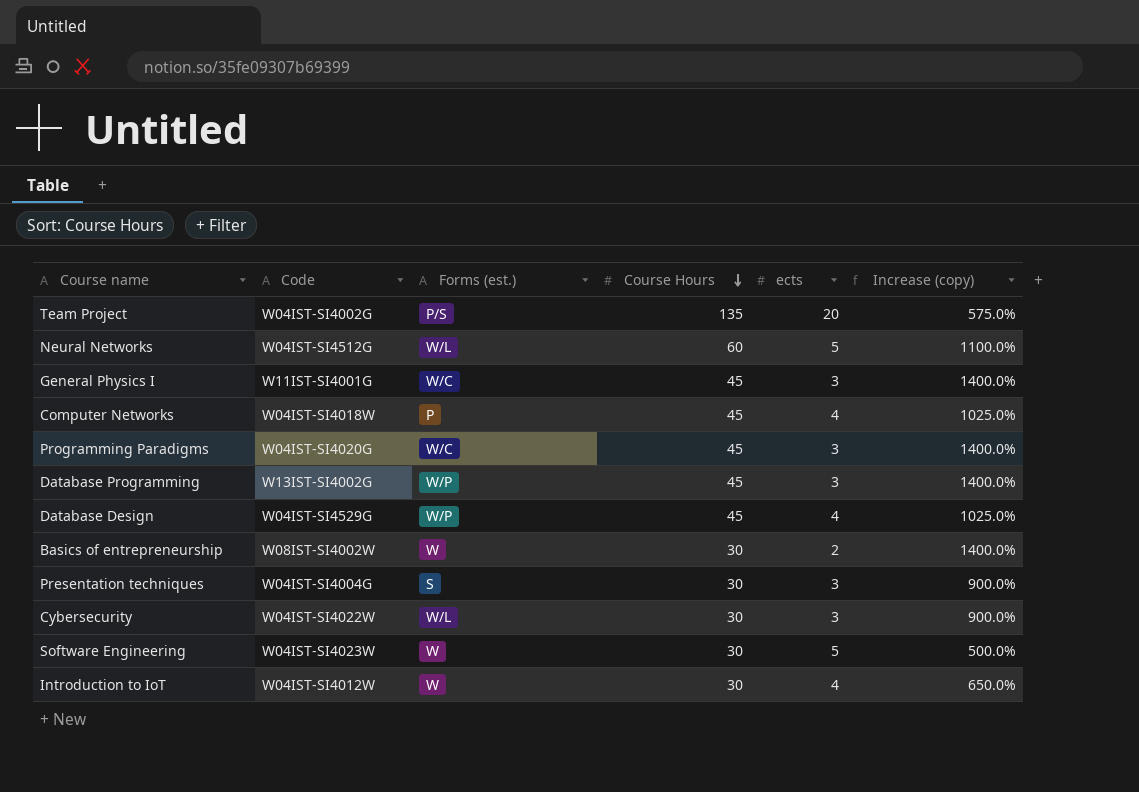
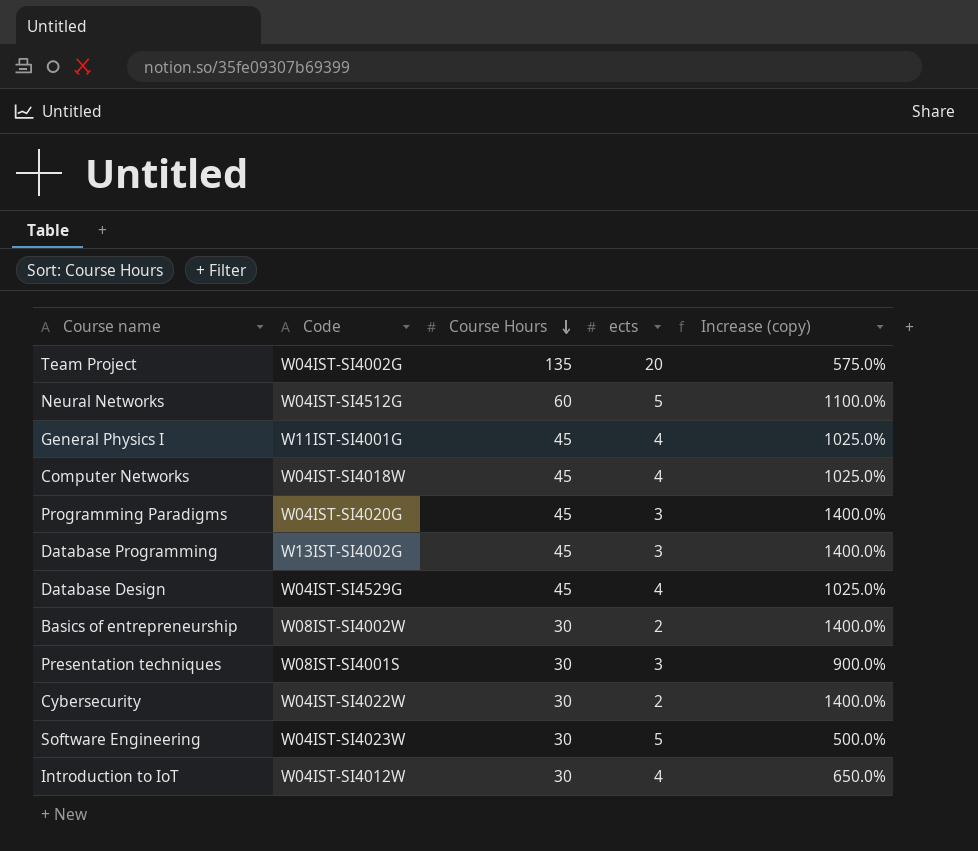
column Forms (est.) | position: 3 -> none
General Physics I | ects: 3 -> 4
General Physics I | Increase (copy): 1400.0% -> 1025.0%
Presentation techniques | Code: W04IST-SI4004G -> W08IST-SI4001S
Cybersecurity | ects: 3 -> 2
Cybersecurity | Increase (copy): 900.0% -> 1400.0%

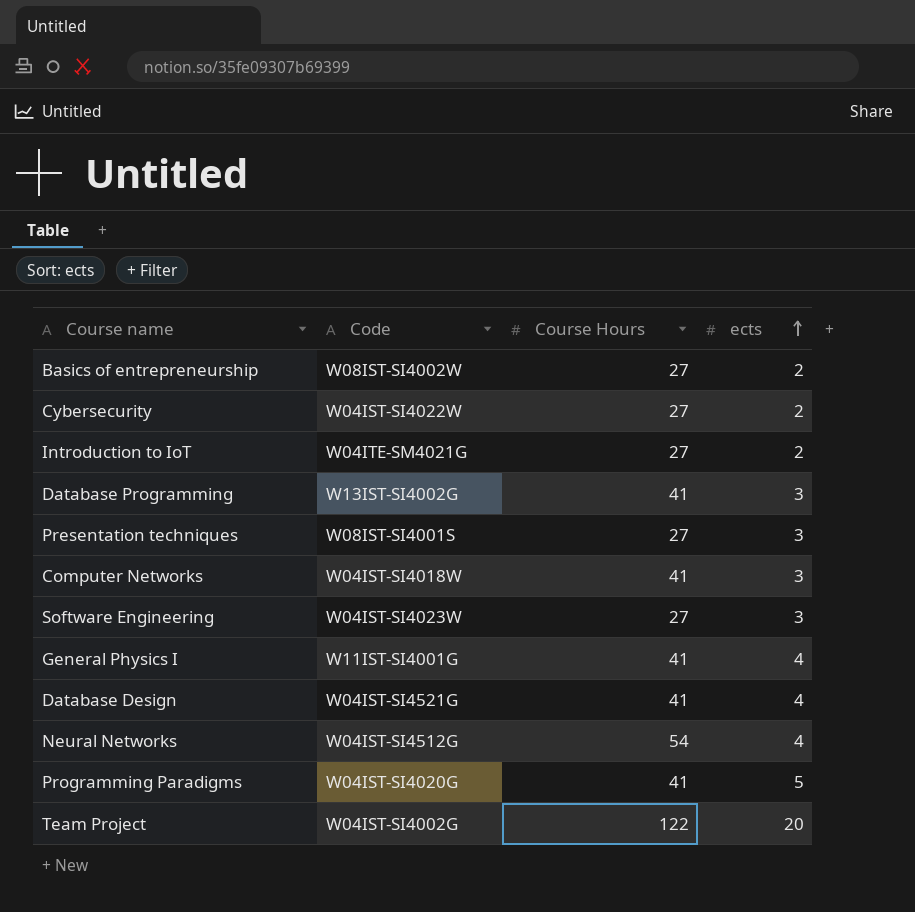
row order: Course Hours descending -> ects ascending
column Increase (copy) | formula: ([Course Hours] - [ects]) / [ects] -> none
Basics of entrepreneurship | Course Hours: 30 -> 27
Cybersecurity | Course Hours: 30 -> 27
Introduction to IoT | Code: W04IST-SI4012W -> W04ITE-SM4021G
Introduction to IoT | Course Hours: 30 -> 27
Introduction to IoT | ects: 4 -> 2
Database Programming | Course Hours: 45 -> 41
Presentation techniques | Course Hours: 30 -> 27
Computer Networks | Course Hours: 45 -> 41
Computer Networks | ects: 4 -> 3
Software Engineering | Course Hours: 30 -> 27
Software Engineering | ects: 5 -> 3
General Physics I | Course Hours: 45 -> 41
Database Design | Code: W04IST-SI4529G -> W04IST-SI4521G
Database Design | Course Hours: 45 -> 41
Neural Networks | Course Hours: 60 -> 54
Neural Networks | ects: 5 -> 4
Programming Paradigms | Course Hours: 45 -> 41
Programming Paradigms | ects: 3 -> 5
Team Project | Course Hours: 135 -> 122

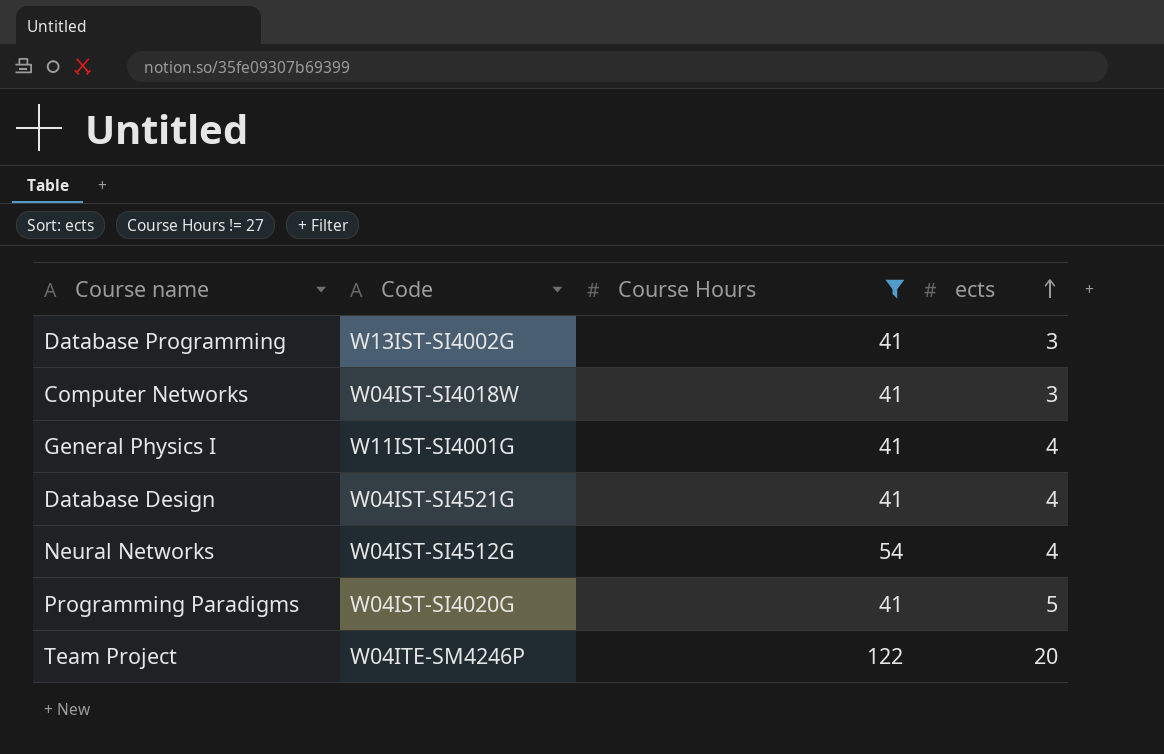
filter: none -> Course Hours != 27
Team Project | Code: W04IST-SI4002G -> W04ITE-SM4246P

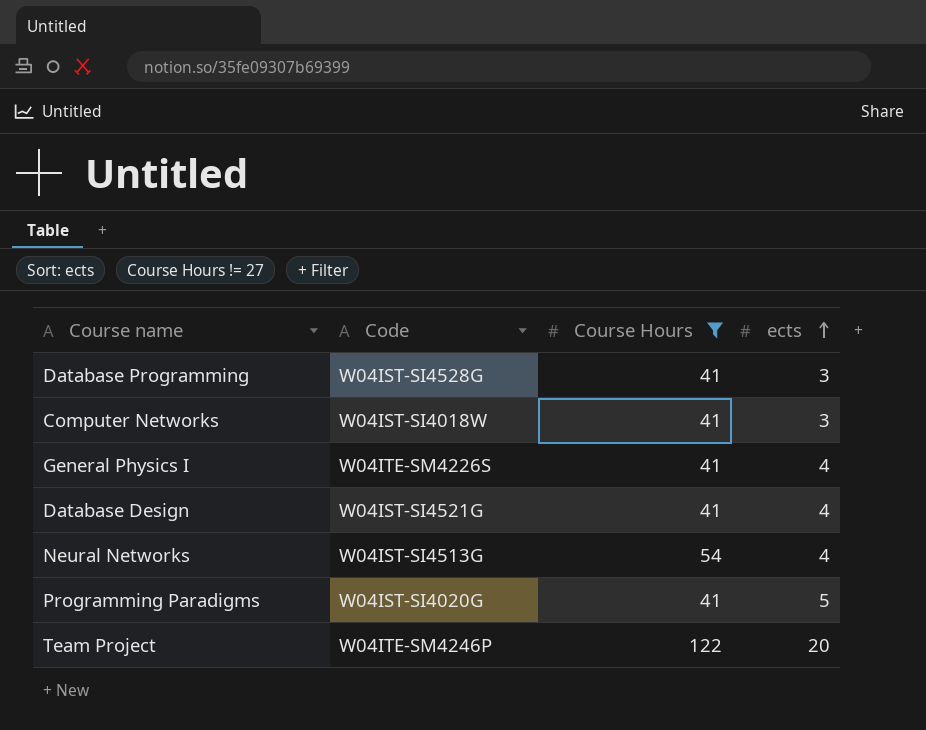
Database Programming | Code: W13IST-SI4002G -> W04IST-SI4528G
General Physics I | Code: W11IST-SI4001G -> W04ITE-SM4226S
Neural Networks | Code: W04IST-SI4512G -> W04IST-SI4513G

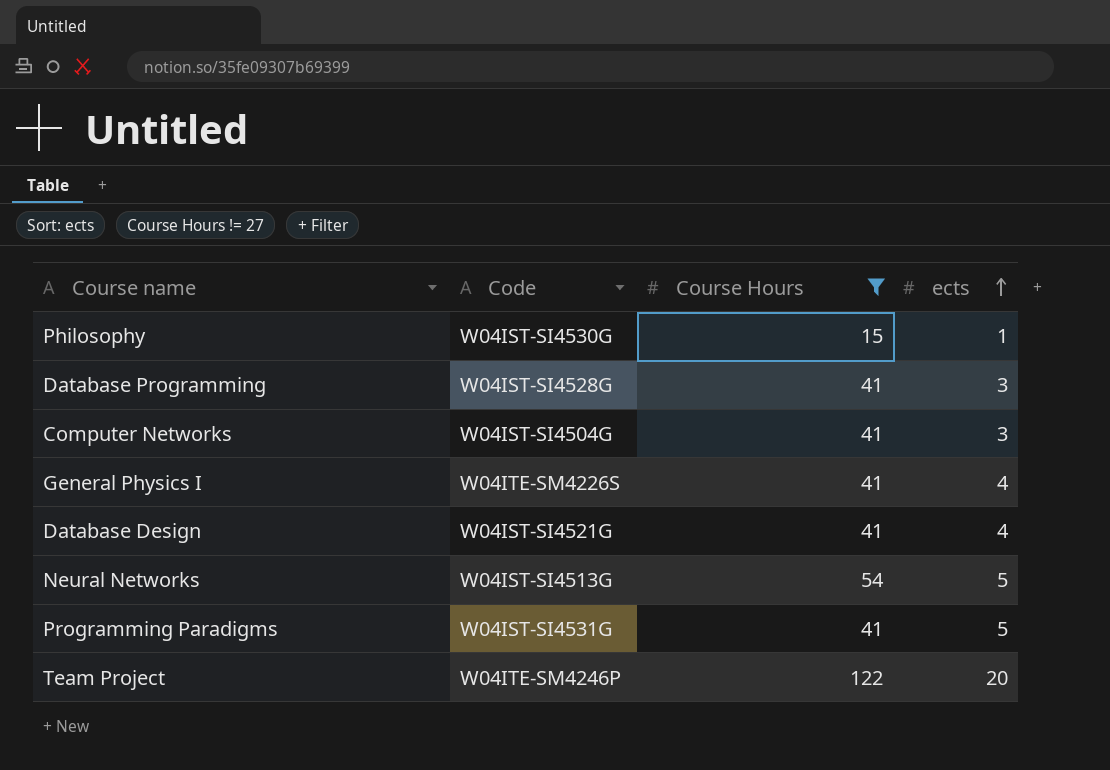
row Philosophy: none -> W04IST-SI4530G | 15 | 1
Computer Networks | Code: W04IST-SI4018W -> W04IST-SI4504G
Neural Networks | ects: 4 -> 5
Programming Paradigms | Code: W04IST-SI4020G -> W04IST-SI4531G

